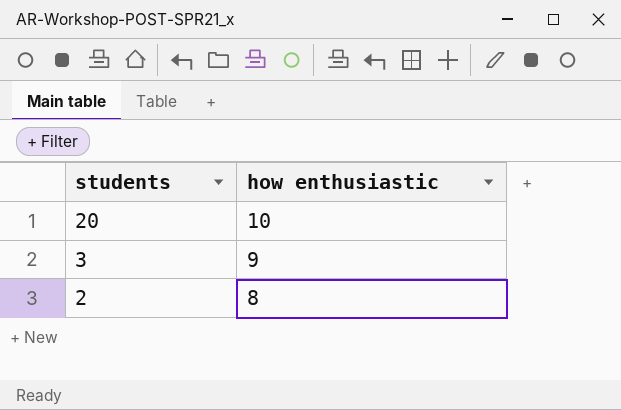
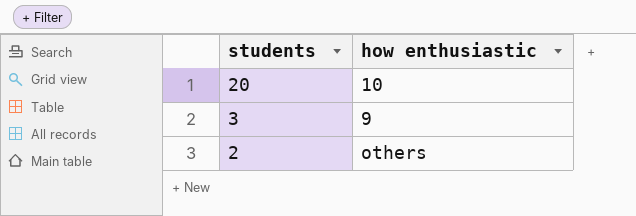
2 | how enthusiastic: 8 -> others

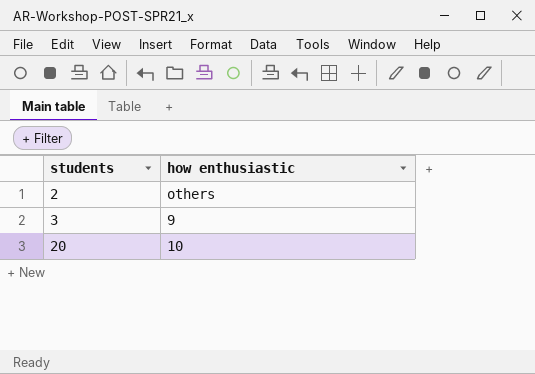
row order: students descending -> students ascending

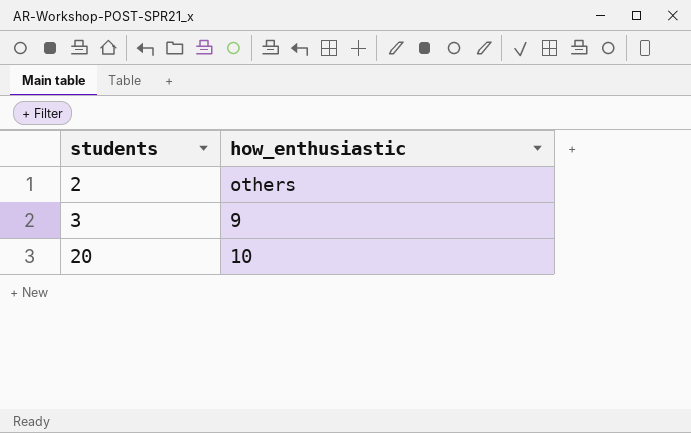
column name: how enthusiastic -> how_enthusiastic

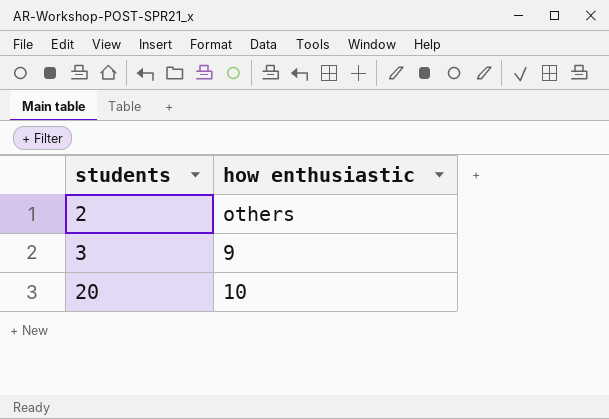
column name: how_enthusiastic -> how enthusiastic

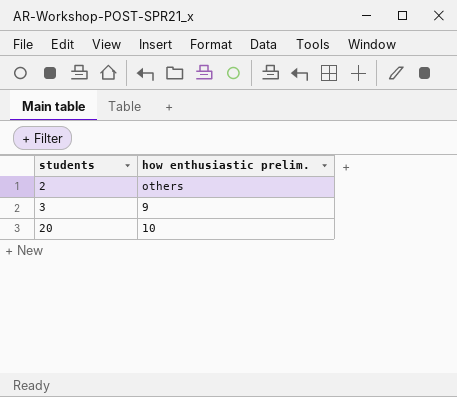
column name: how enthusiastic -> how enthusiastic prelim.

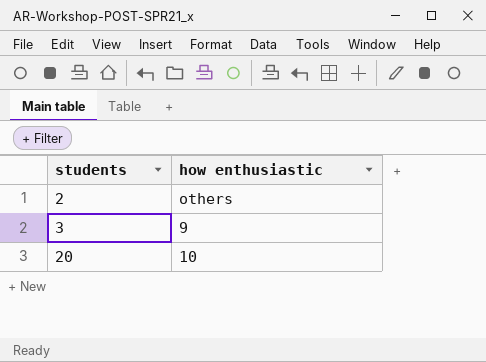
column name: how enthusiastic prelim. -> how enthusiastic

